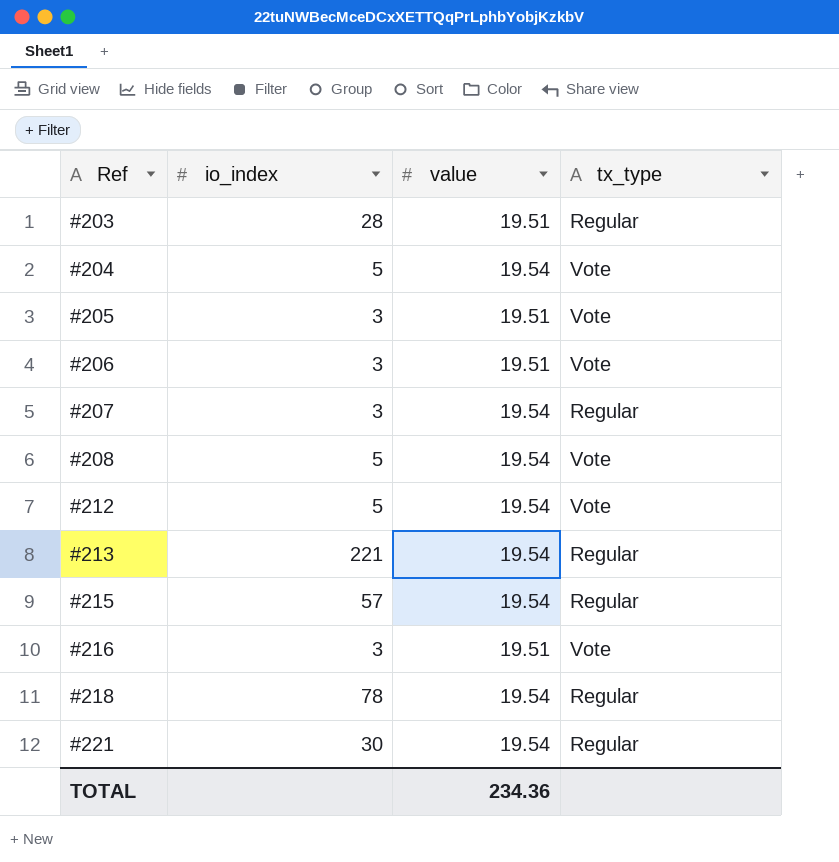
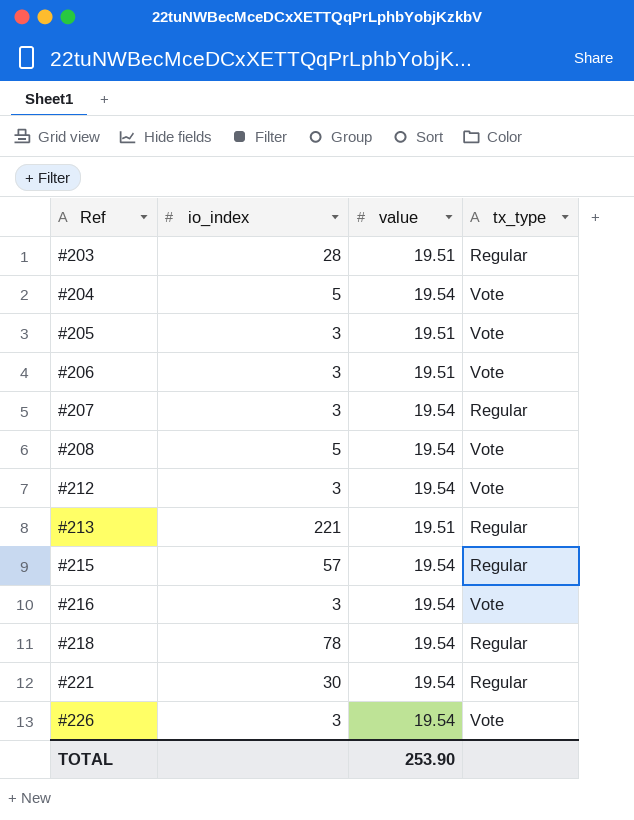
#212 | io_index: 5 -> 3
#213 | value: 19.54 -> 19.51
#216 | value: 19.51 -> 19.54
row #226: none -> 3 | 19.54 | Vote
TOTAL | value: 234.36 -> 253.90

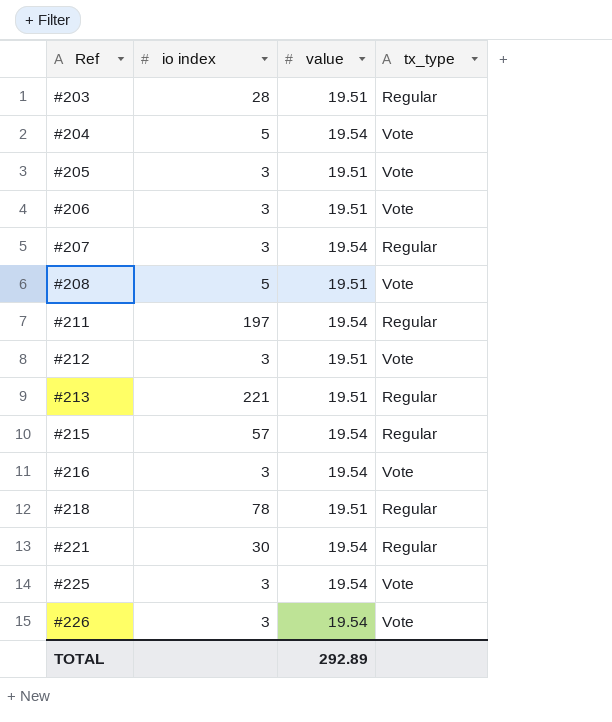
column name: io_index -> io index
#208 | value: 19.54 -> 19.51
row #211: none -> 197 | 19.54 | Regular
#212 | value: 19.54 -> 19.51
#218 | value: 19.54 -> 19.51
row #225: none -> 3 | 19.54 | Vote
TOTAL | value: 253.90 -> 292.89

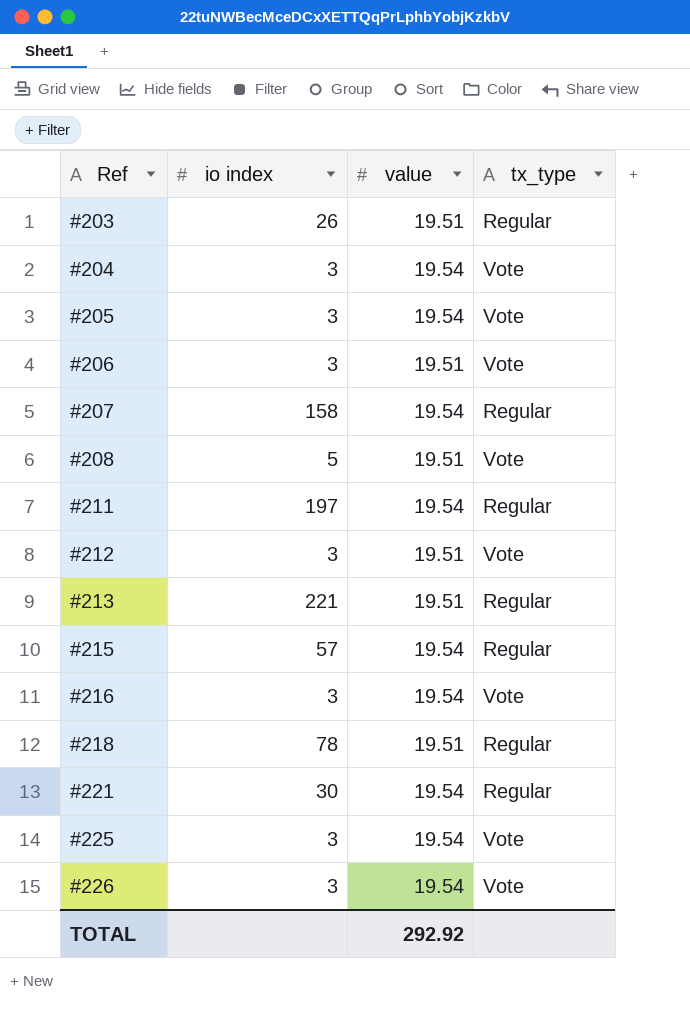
#203 | io index: 28 -> 26
#204 | io index: 5 -> 3
#205 | value: 19.51 -> 19.54
#207 | io index: 3 -> 158
TOTAL | value: 292.89 -> 292.92

